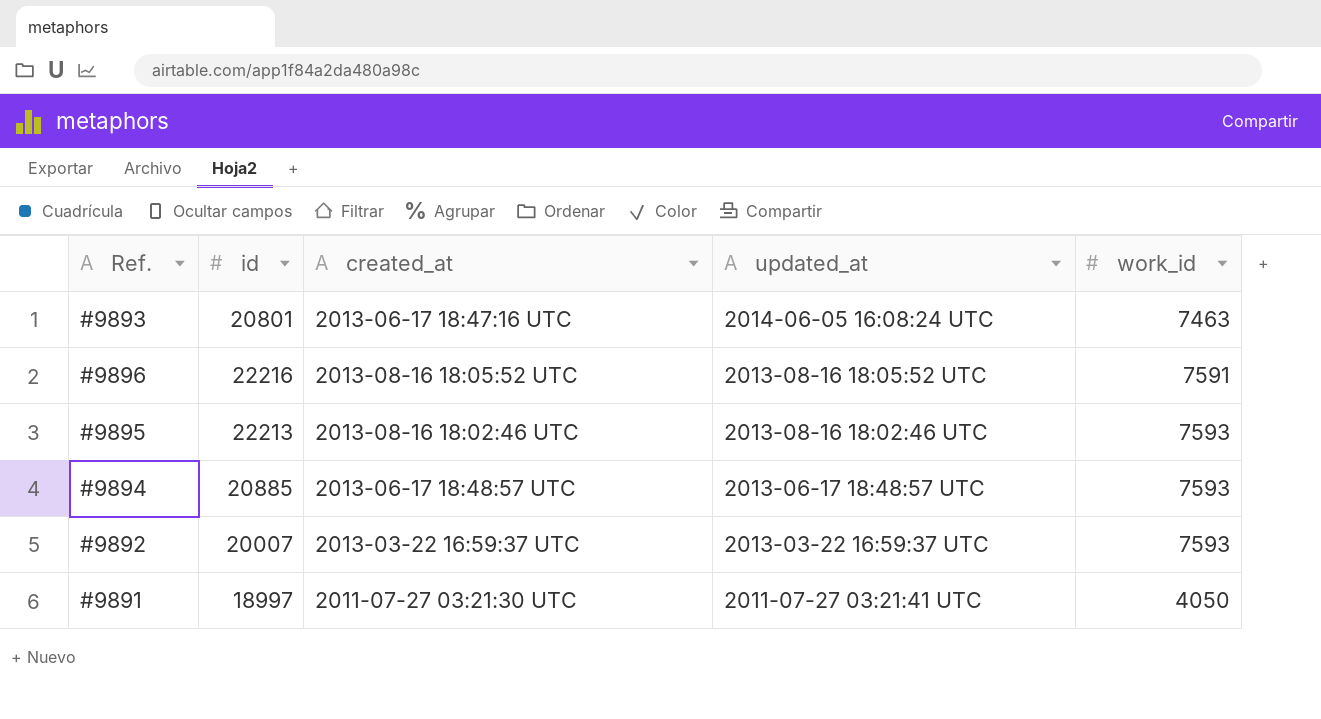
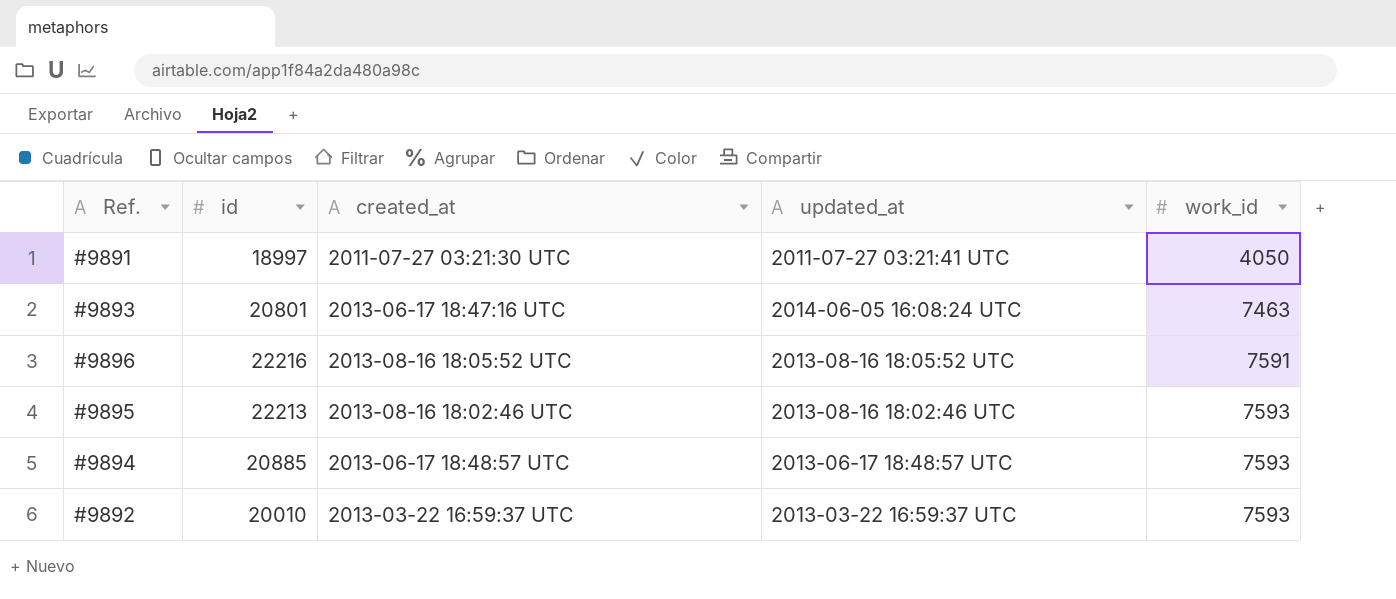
row order: updated_at descending -> work_id ascending
#9892 | id: 20007 -> 20010

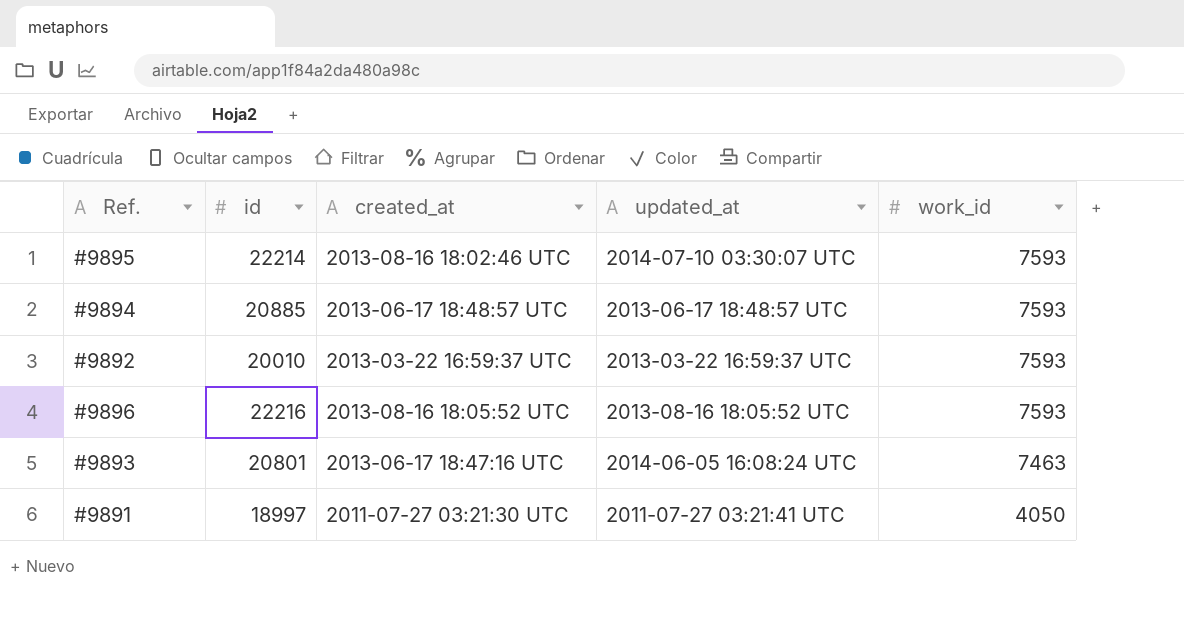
row order: work_id ascending -> work_id descending
#9895 | id: 22213 -> 22214
#9895 | updated_at: 2013-08-16 18:02:46 UTC -> 2014-07-10 03:30:07 UTC
#9896 | work_id: 7591 -> 7593

